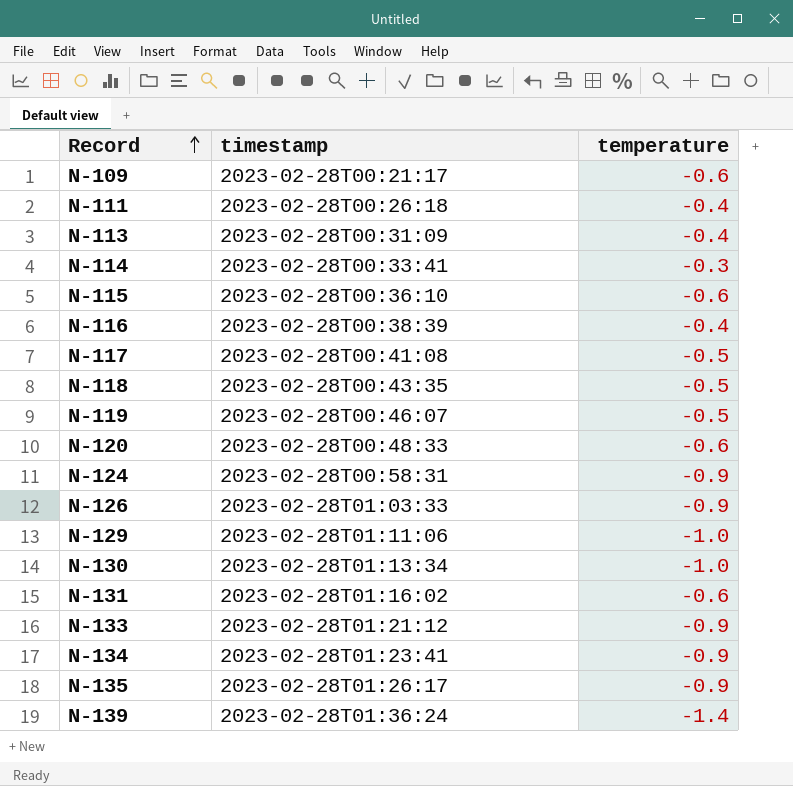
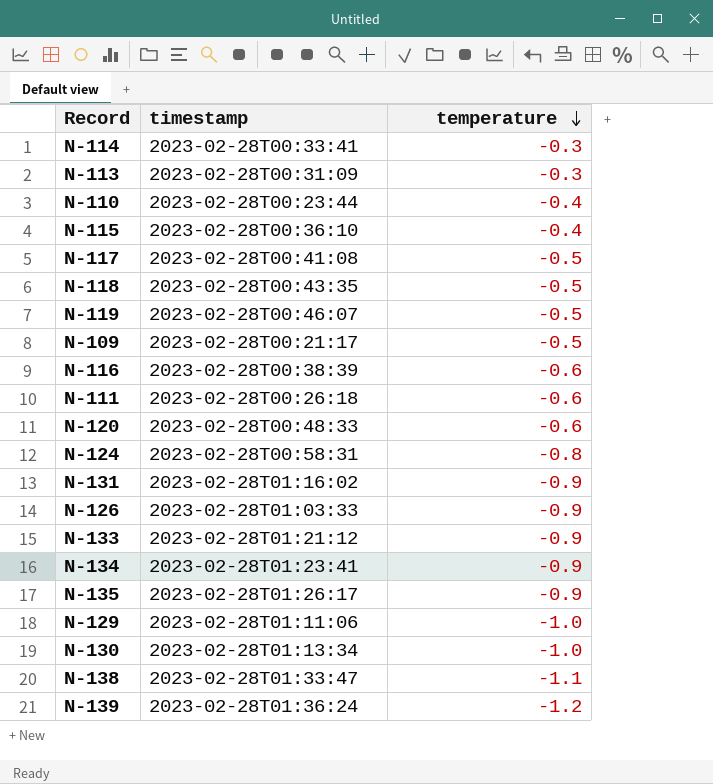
row order: Record ascending -> temperature descending
N-113 | temperature: -0.4 -> -0.3
row N-110: none -> 2023-02-28T00:23:44 | -0.4
N-115 | temperature: -0.6 -> -0.4
N-109 | temperature: -0.6 -> -0.5
N-116 | temperature: -0.4 -> -0.6
N-111 | temperature: -0.4 -> -0.6
N-124 | temperature: -0.9 -> -0.8
N-131 | temperature: -0.6 -> -0.9
row N-138: none -> 2023-02-28T01:33:47 | -1.1
N-139 | temperature: -1.4 -> -1.2

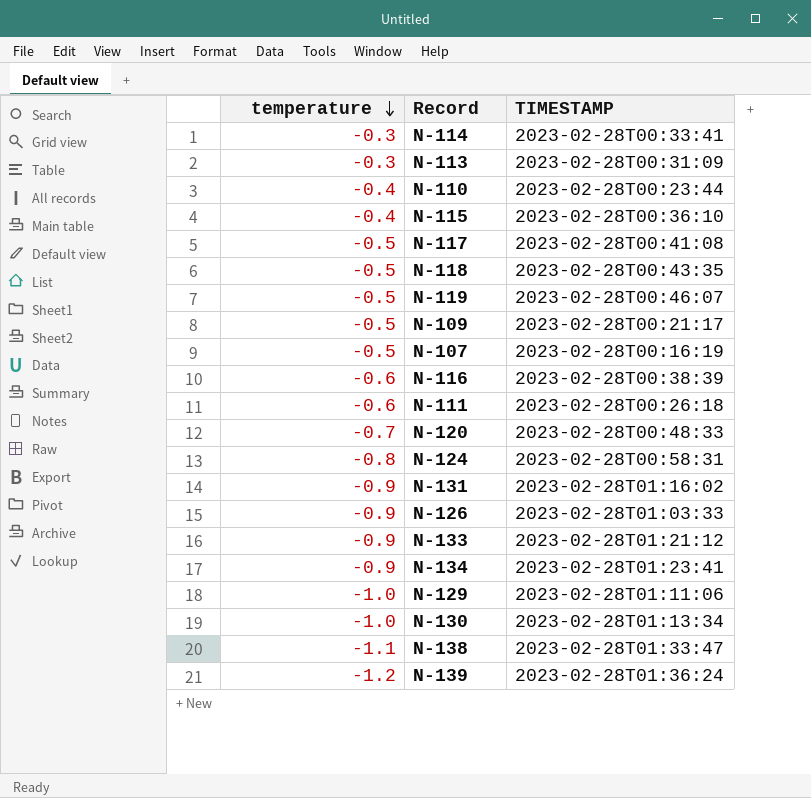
column temperature | position: 3 -> 1
column name: timestamp -> TIMESTAMP
row N-135: 2023-02-28T01:26:17 | -0.9 -> none
row N-107: none -> -0.5 | 2023-02-28T00:16:19
N-120 | temperature: -0.6 -> -0.7

